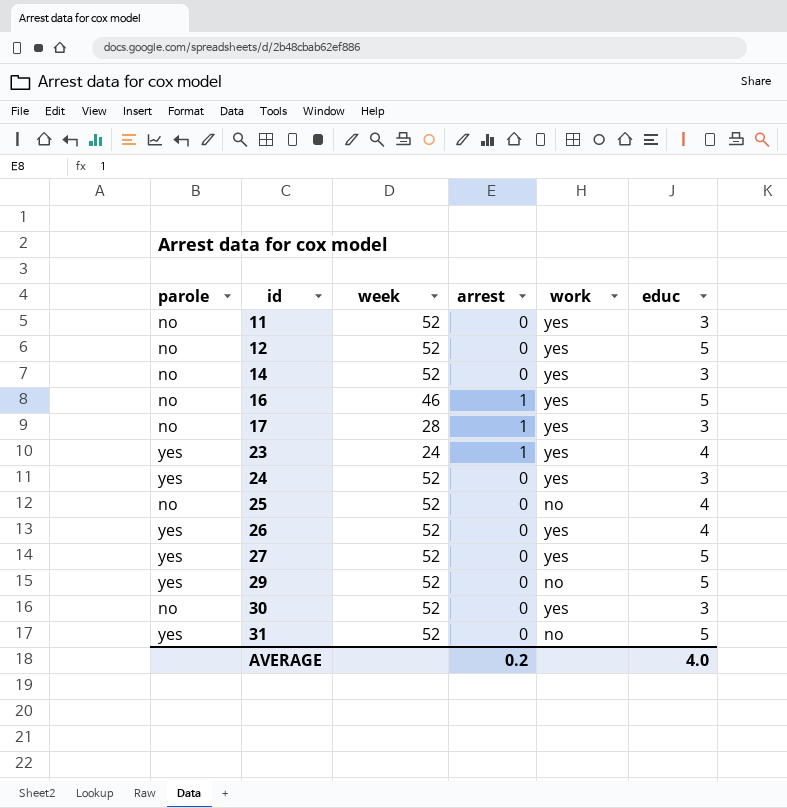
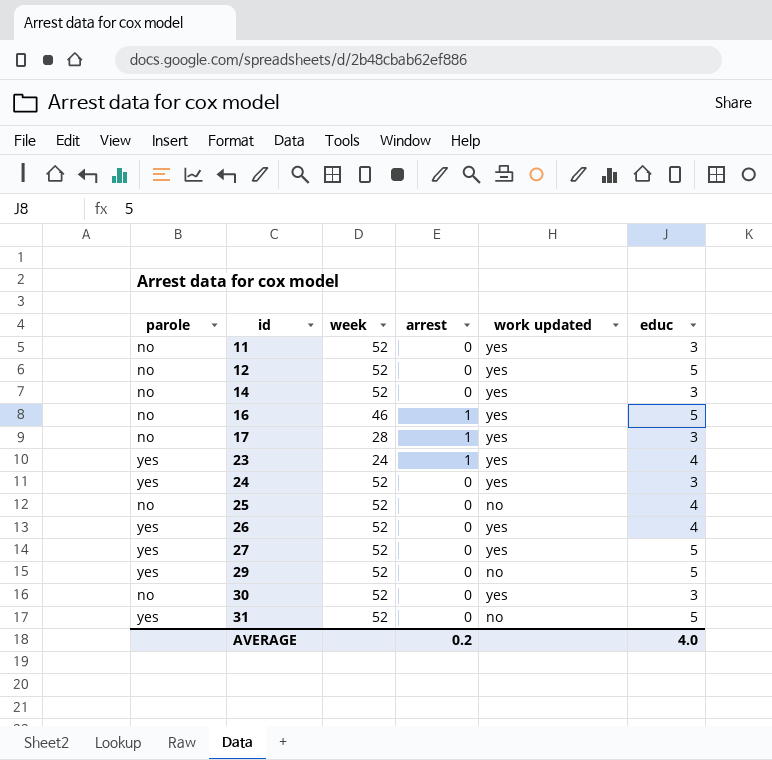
column name: work -> work updated

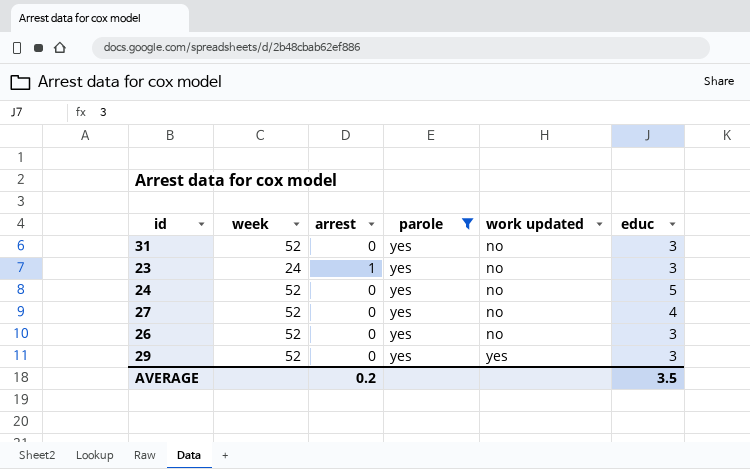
filter: none -> parole = yes
row order: id ascending -> work updated ascending
column parole | position: 1 -> 4
31 | educ: 5 -> 3
23 | work updated: yes -> no
23 | educ: 4 -> 3
24 | work updated: yes -> no
24 | educ: 3 -> 5
27 | work updated: yes -> no
27 | educ: 5 -> 4
26 | work updated: yes -> no
26 | educ: 4 -> 3
29 | work updated: no -> yes
29 | educ: 5 -> 3
AVERAGE | educ: 4.0 -> 3.5

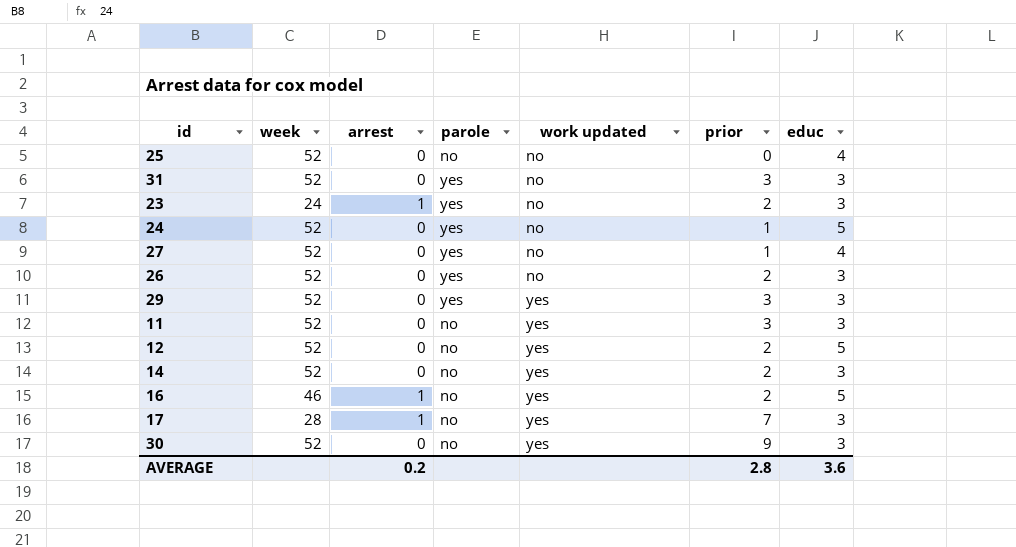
filter: parole = yes -> none
column prior | position: none -> 6
AVERAGE | educ: 3.5 -> 3.6

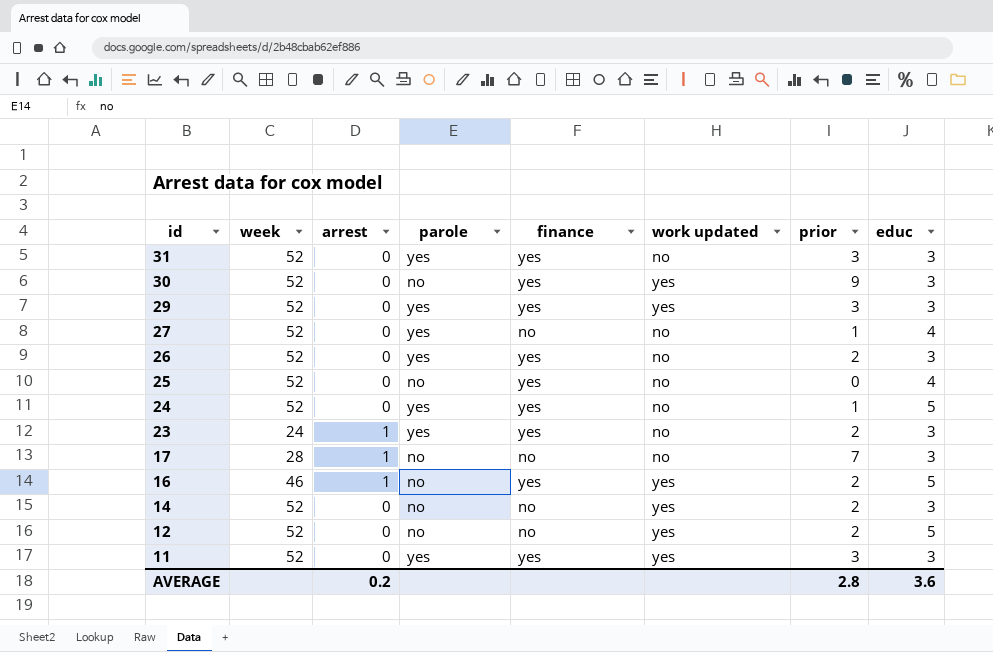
row order: work updated ascending -> id descending
column finance | position: none -> 5
17 | work updated: yes -> no
11 | parole: no -> yes

